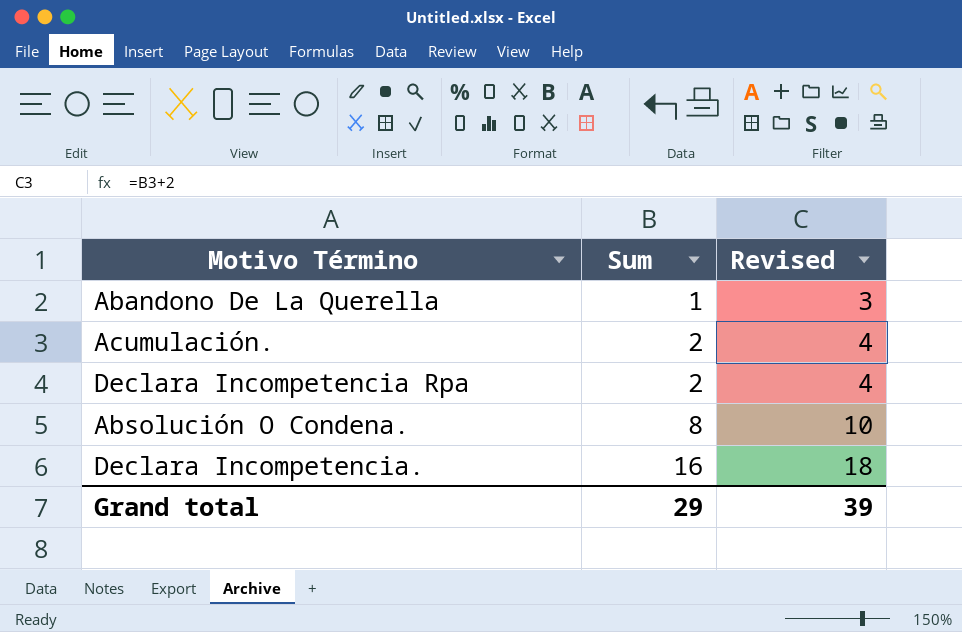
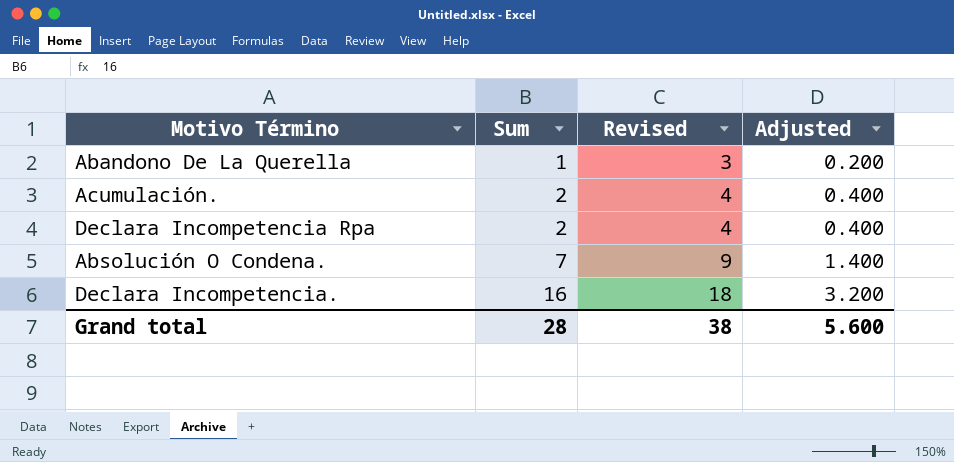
column Adjusted | formula: none -> [Sum] * 0.2
Absolución O Condena. | Sum: 8 -> 7
Absolución O Condena. | Revised: 10 -> 9
Grand total | Sum: 29 -> 28
Grand total | Revised: 39 -> 38

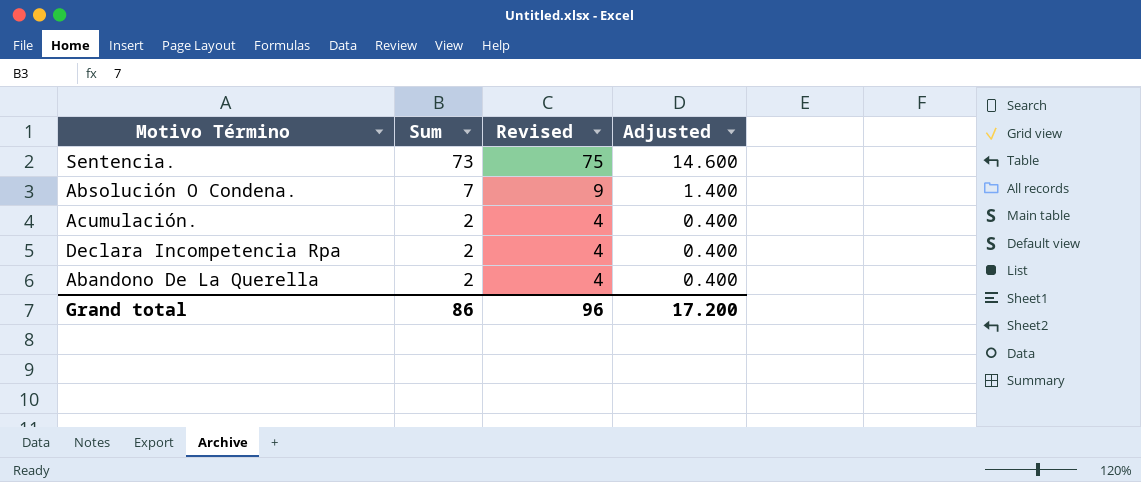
row order: Sum ascending -> Sum descending
row Declara Incompetencia.: 16 | 18 | 3.200 -> none
row Sentencia.: none -> 73 | 75 | 14.600
Abandono De La Querella | Sum: 1 -> 2
Abandono De La Querella | Revised: 3 -> 4
Abandono De La Querella | Adjusted: 0.200 -> 0.400
Grand total | Sum: 28 -> 86
Grand total | Revised: 38 -> 96
Grand total | Adjusted: 5.600 -> 17.200

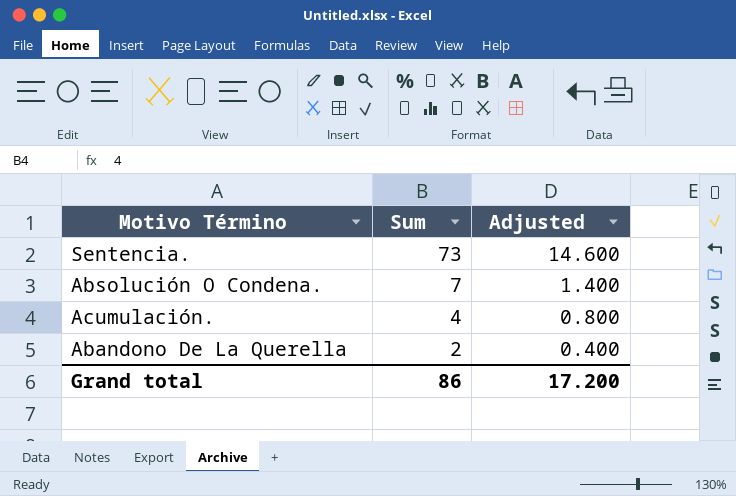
column Revised | formula: [Sum] + 2 -> none
row Declara Incompetencia Rpa: 2 | 4 | 0.400 -> none
Acumulación. | Sum: 2 -> 4
Acumulación. | Adjusted: 0.400 -> 0.800

